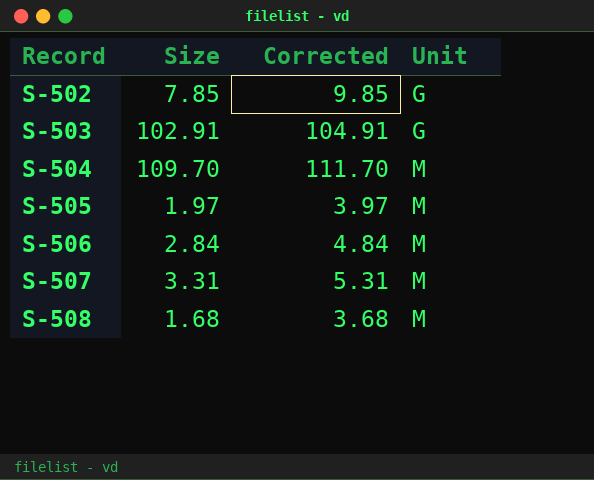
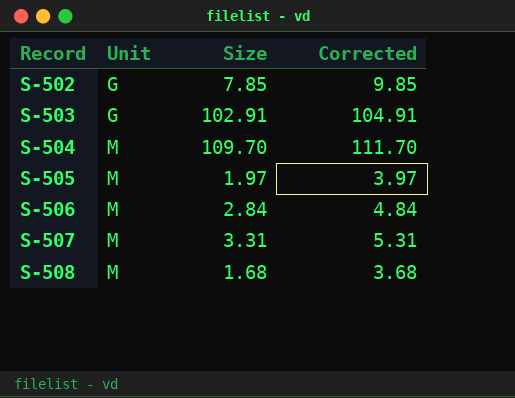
column Unit | position: 4 -> 2

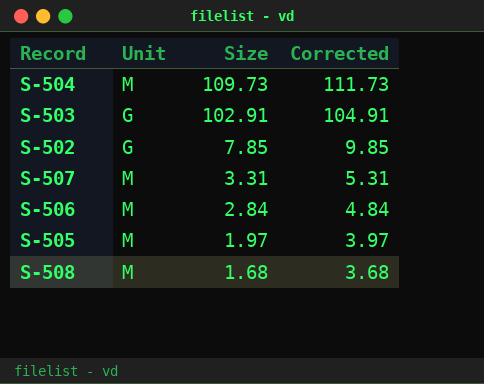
row order: Record ascending -> Size descending
S-504 | Size: 109.70 -> 109.73
S-504 | Corrected: 111.70 -> 111.73

